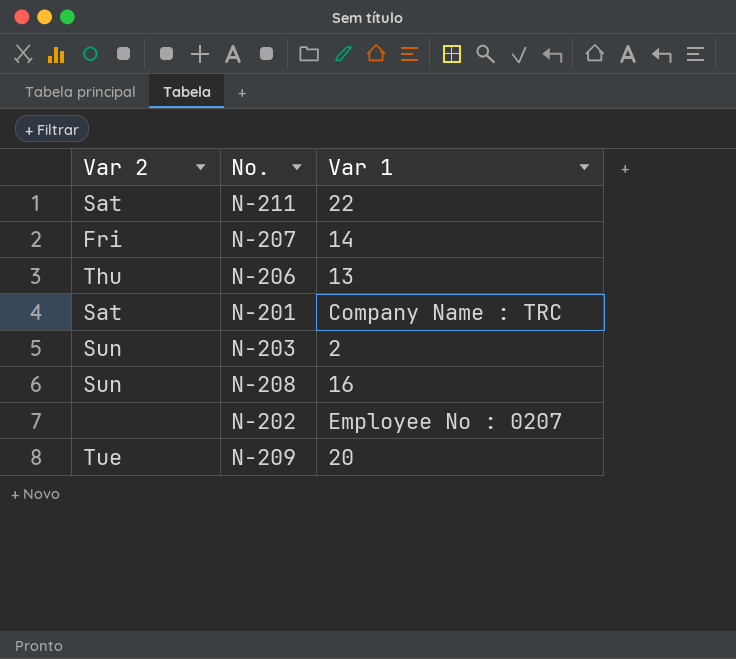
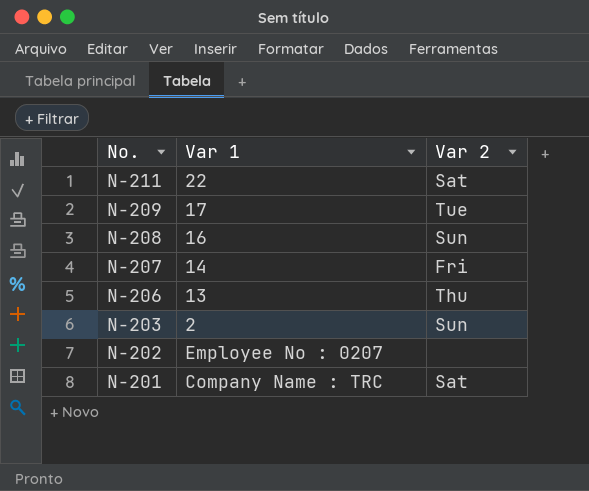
row order: none -> No. descending
column Var 2 | position: 1 -> 3
N-209 | Var 1: 20 -> 17

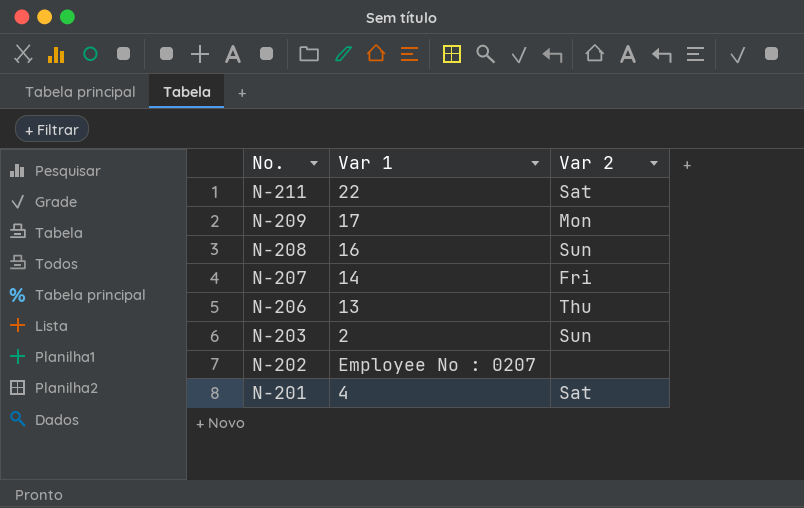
N-209 | Var 2: Tue -> Mon
N-201 | Var 1: Company Name : TRC -> 4

